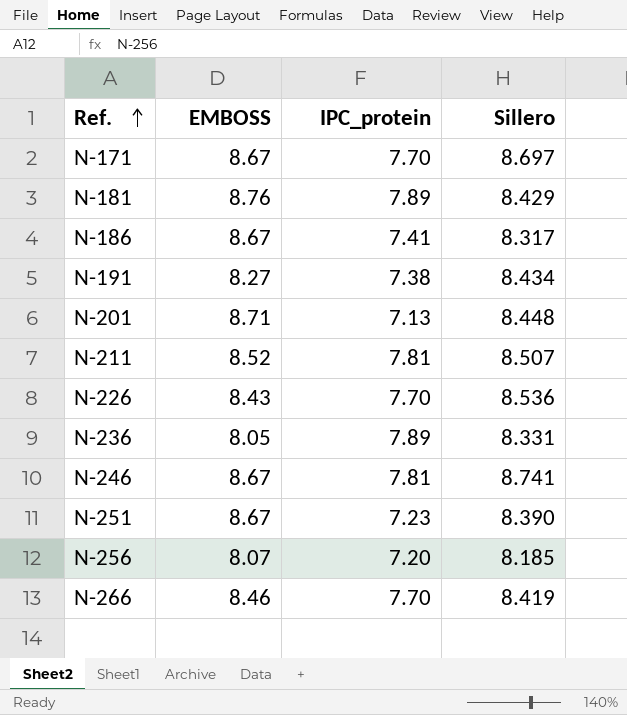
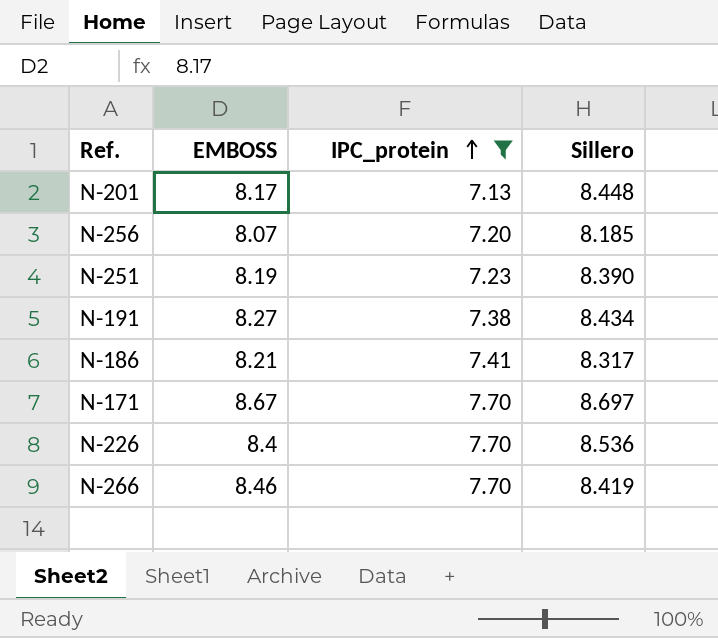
filter: none -> IPC_protein <= 7.70
row order: Ref. ascending -> IPC_protein ascending
N-201 | EMBOSS: 8.71 -> 8.17
N-251 | EMBOSS: 8.67 -> 8.19
N-186 | EMBOSS: 8.67 -> 8.21
N-226 | EMBOSS: 8.43 -> 8.4

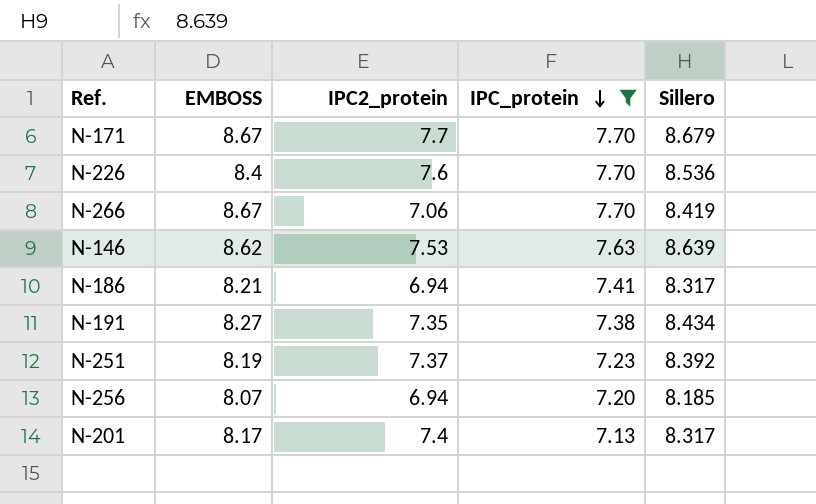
row order: IPC_protein ascending -> IPC_protein descending
column IPC2_protein | position: none -> 3
N-171 | Sillero: 8.697 -> 8.679
N-266 | EMBOSS: 8.46 -> 8.67
row N-146: none -> 8.62 | 7.53 | 7.63 | 8.639
N-251 | Sillero: 8.390 -> 8.392
N-201 | Sillero: 8.448 -> 8.317

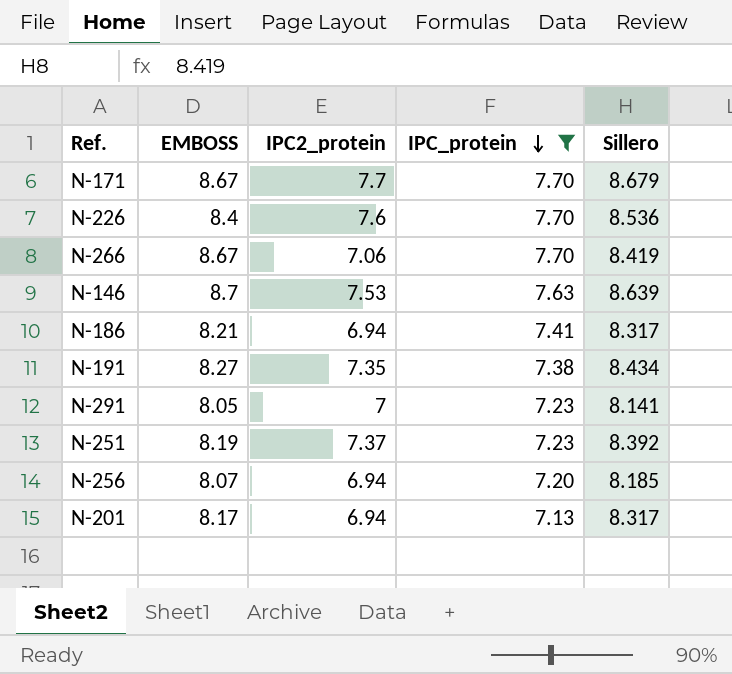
N-146 | EMBOSS: 8.62 -> 8.7
row N-291: none -> 8.05 | 7 | 7.23 | 8.141
N-201 | IPC2_protein: 7.4 -> 6.94

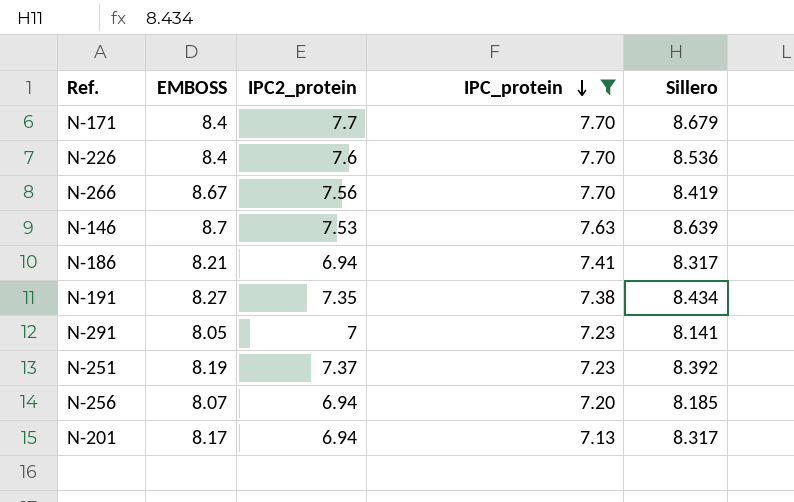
N-171 | EMBOSS: 8.67 -> 8.4
N-266 | IPC2_protein: 7.06 -> 7.56

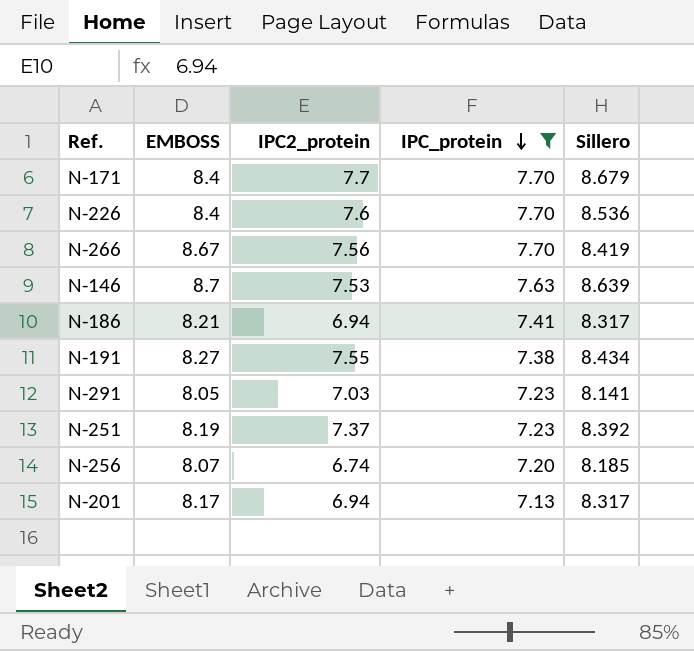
N-191 | IPC2_protein: 7.35 -> 7.55
N-291 | IPC2_protein: 7 -> 7.03
N-256 | IPC2_protein: 6.94 -> 6.74

